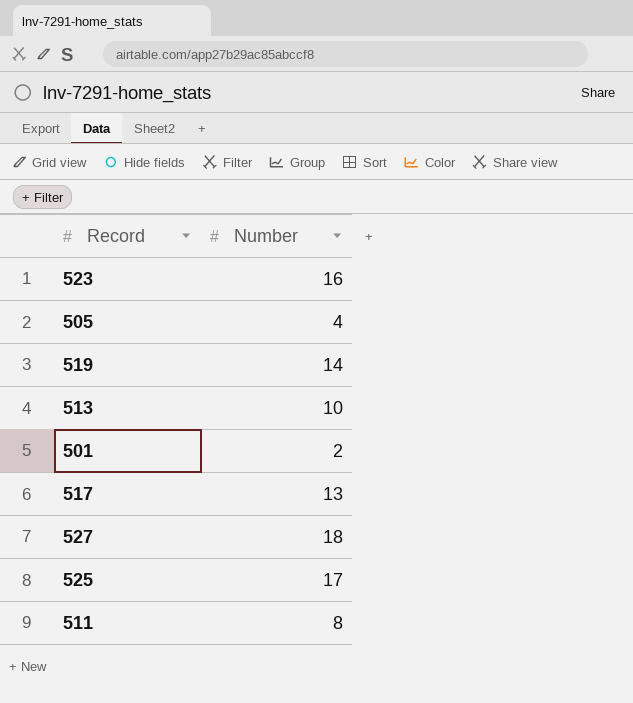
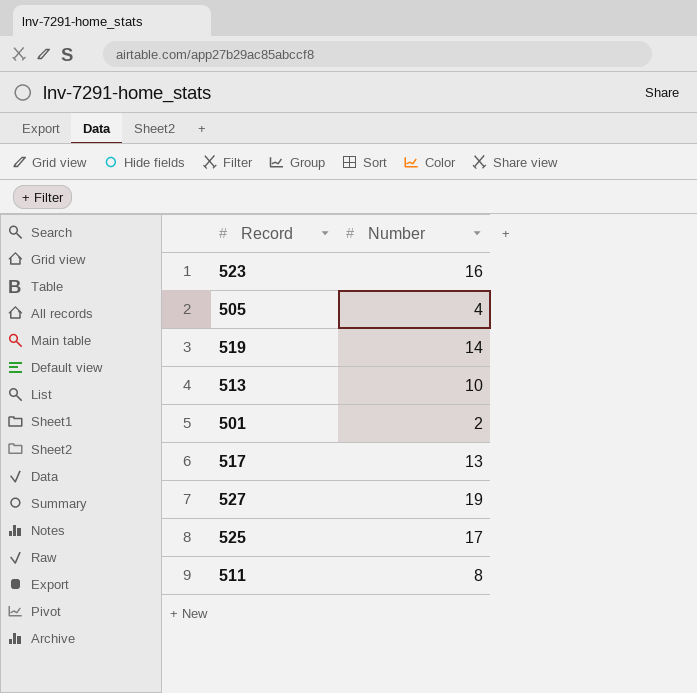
527 | Number: 18 -> 19

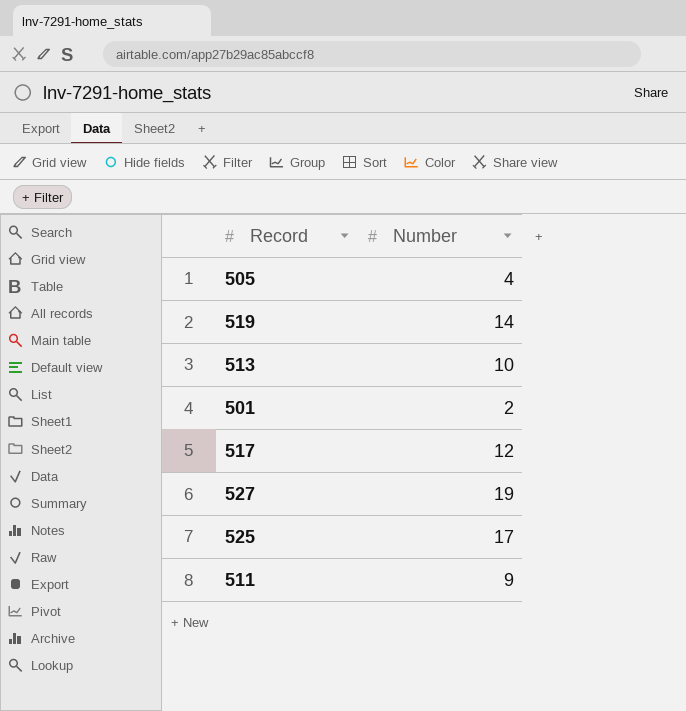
row 523: 16 -> none
517 | Number: 13 -> 12
511 | Number: 8 -> 9

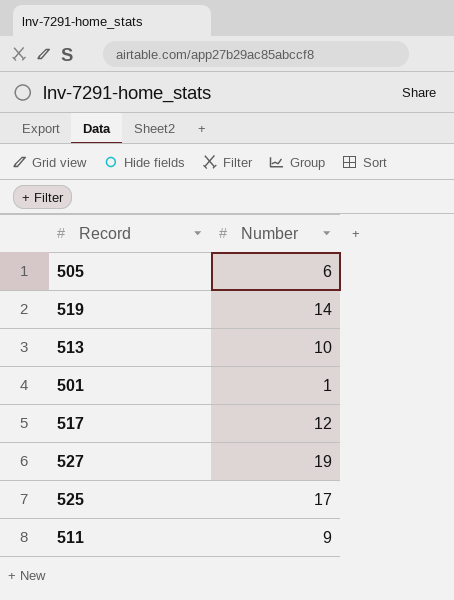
505 | Number: 4 -> 6
501 | Number: 2 -> 1

